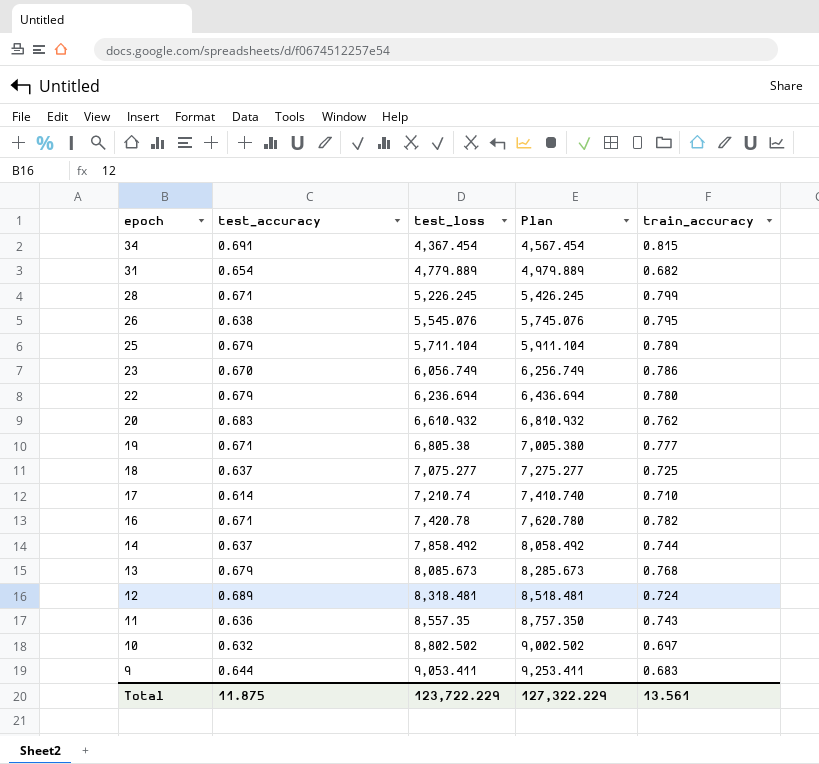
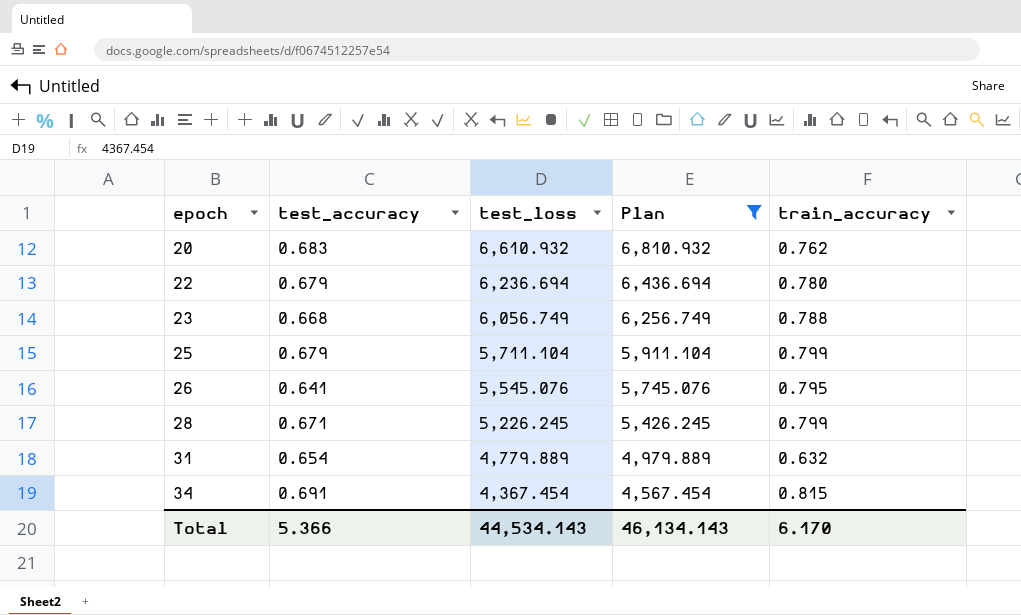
filter: none -> Plan <= 6,810.932
row order: epoch descending -> epoch ascending
23 | test_accuracy: 0.670 -> 0.668
23 | train_accuracy: 0.786 -> 0.788
25 | train_accuracy: 0.789 -> 0.799
26 | test_accuracy: 0.638 -> 0.641
31 | train_accuracy: 0.682 -> 0.632
Total | test_accuracy: 11.875 -> 5.366
Total | test_loss: 123,722.229 -> 44,534.143
Total | Plan: 127,322.229 -> 46,134.143
Total | train_accuracy: 13.561 -> 6.170

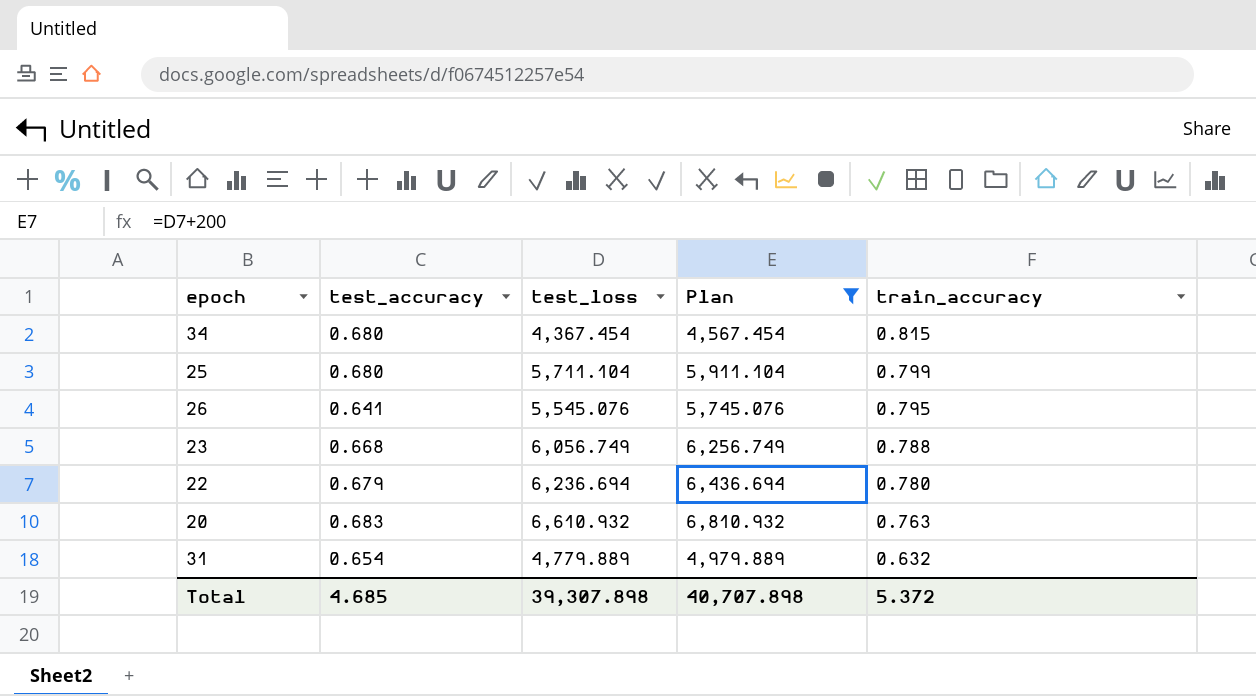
row order: epoch ascending -> train_accuracy descending
row 28: 0.671 | 5,226.245 | 5,426.245 | 0.799 -> none
34 | test_accuracy: 0.691 -> 0.680
25 | test_accuracy: 0.679 -> 0.680
20 | train_accuracy: 0.762 -> 0.763
Total | test_accuracy: 5.366 -> 4.685
Total | test_loss: 44,534.143 -> 39,307.898
Total | Plan: 46,134.143 -> 40,707.898
Total | train_accuracy: 6.170 -> 5.372

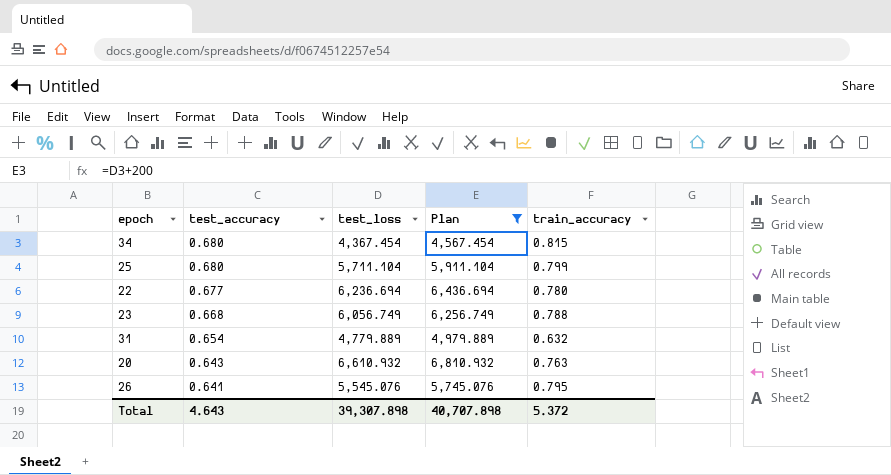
row order: train_accuracy descending -> test_accuracy descending
22 | test_accuracy: 0.679 -> 0.677
20 | test_accuracy: 0.683 -> 0.643
Total | test_accuracy: 4.685 -> 4.643

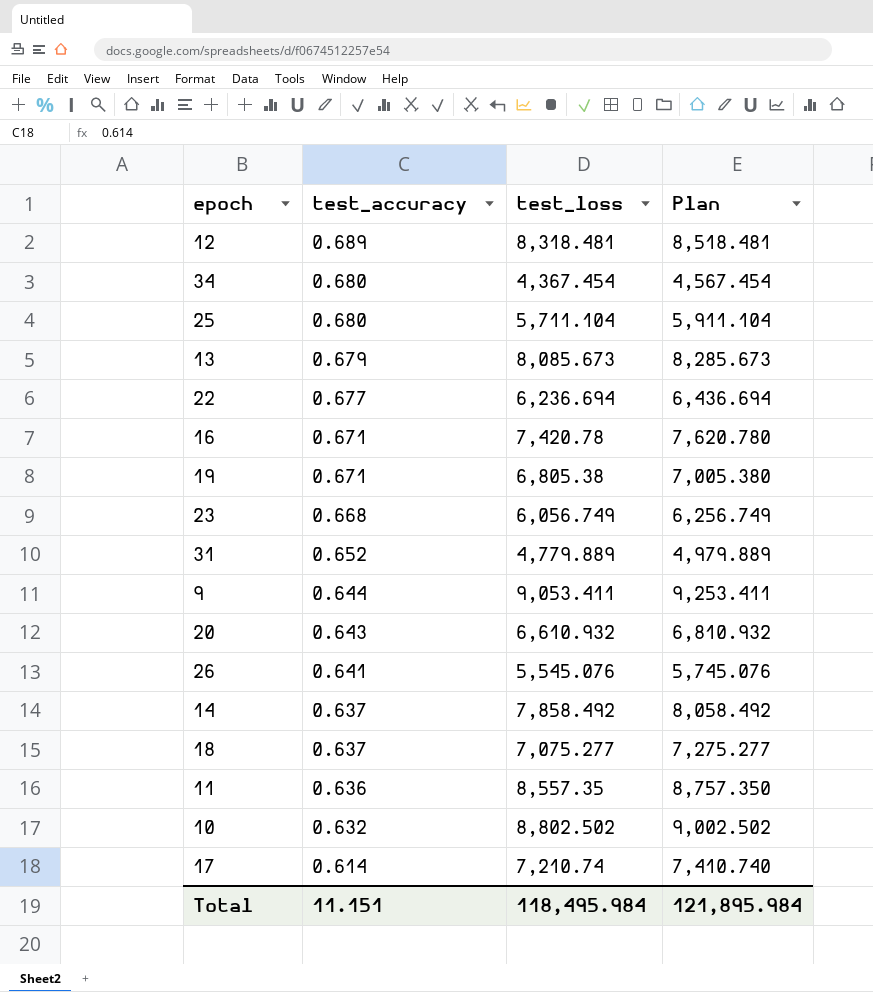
filter: Plan <= 6,810.932 -> none
column train_accuracy | position: 5 -> none
31 | test_accuracy: 0.654 -> 0.652
Total | test_accuracy: 4.643 -> 11.151
Total | test_loss: 39,307.898 -> 118,495.984
Total | Plan: 40,707.898 -> 121,895.984

